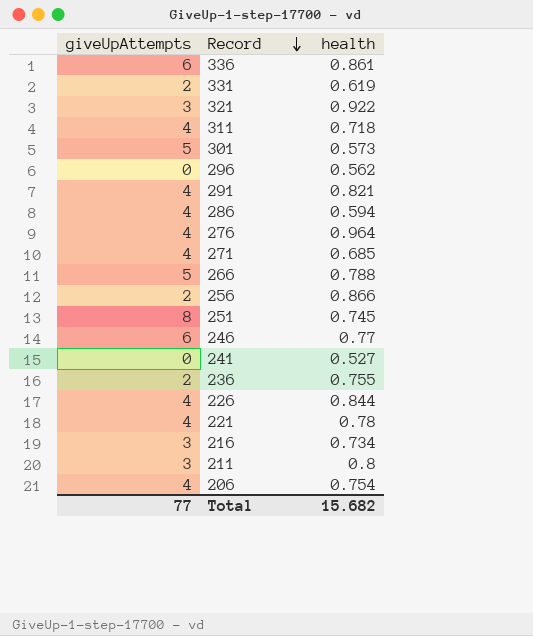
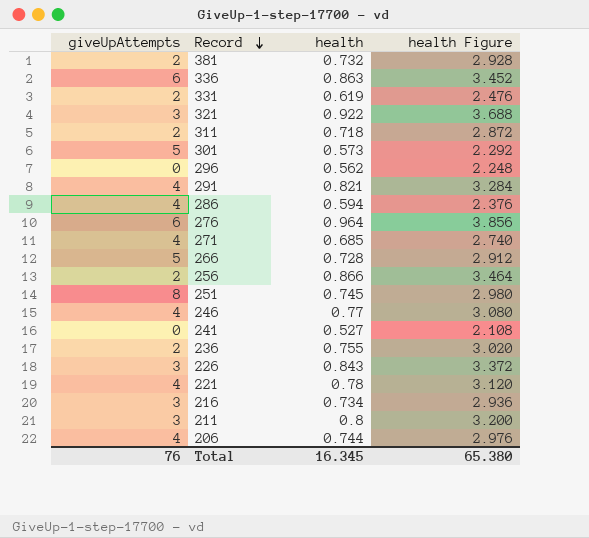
column health Figure | formula: none -> [health] * 4
row 381: none -> 2 | 0.732 | 2.928
336 | health: 0.861 -> 0.863
311 | giveUpAttempts: 4 -> 2
276 | giveUpAttempts: 4 -> 6
266 | health: 0.788 -> 0.728
246 | giveUpAttempts: 6 -> 4
226 | giveUpAttempts: 4 -> 3
226 | health: 0.844 -> 0.843
206 | health: 0.754 -> 0.744
Total | giveUpAttempts: 77 -> 76
Total | health: 15.682 -> 16.345

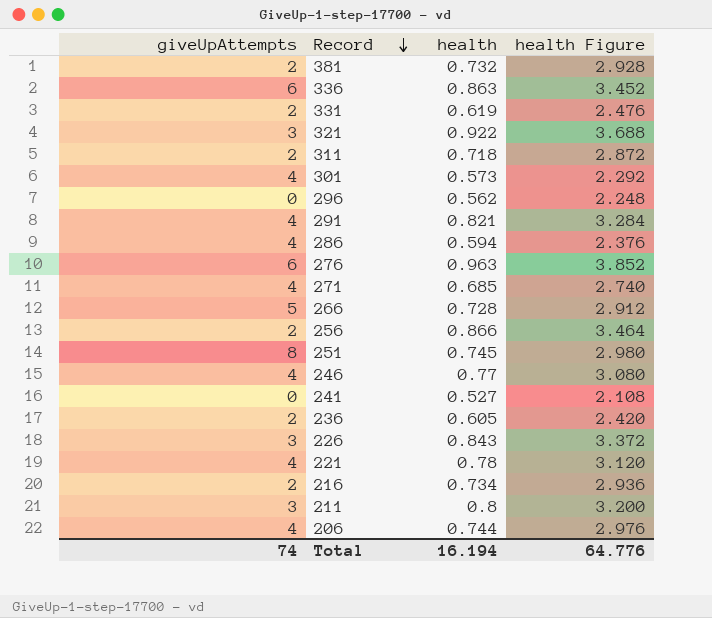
301 | giveUpAttempts: 5 -> 4
276 | health: 0.964 -> 0.963
276 | health Figure: 3.856 -> 3.852
236 | health: 0.755 -> 0.605
236 | health Figure: 3.020 -> 2.420
216 | giveUpAttempts: 3 -> 2
Total | giveUpAttempts: 76 -> 74
Total | health: 16.345 -> 16.194
Total | health Figure: 65.380 -> 64.776

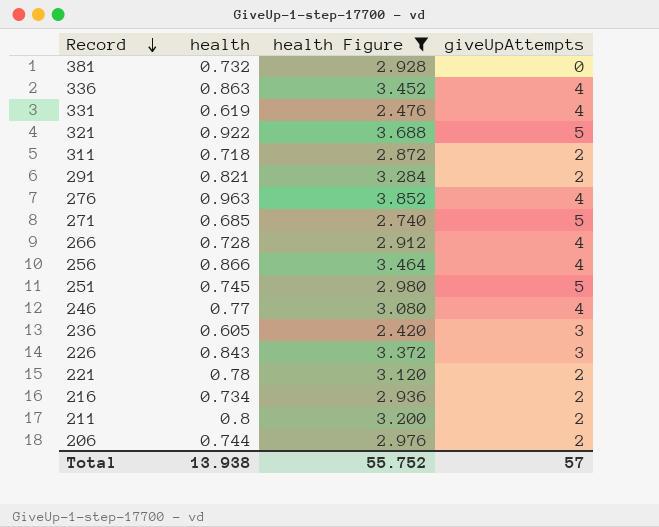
filter: none -> health Figure >= 2.420
column giveUpAttempts | position: 1 -> 4
381 | giveUpAttempts: 2 -> 0
336 | giveUpAttempts: 6 -> 4
331 | giveUpAttempts: 2 -> 4
321 | giveUpAttempts: 3 -> 5
291 | giveUpAttempts: 4 -> 2
276 | giveUpAttempts: 6 -> 4
271 | giveUpAttempts: 4 -> 5
266 | giveUpAttempts: 5 -> 4
256 | giveUpAttempts: 2 -> 4
251 | giveUpAttempts: 8 -> 5
236 | giveUpAttempts: 2 -> 3
221 | giveUpAttempts: 4 -> 2
211 | giveUpAttempts: 3 -> 2
206 | giveUpAttempts: 4 -> 2
Total | health: 16.194 -> 13.938
Total | health Figure: 64.776 -> 55.752
Total | giveUpAttempts: 74 -> 57

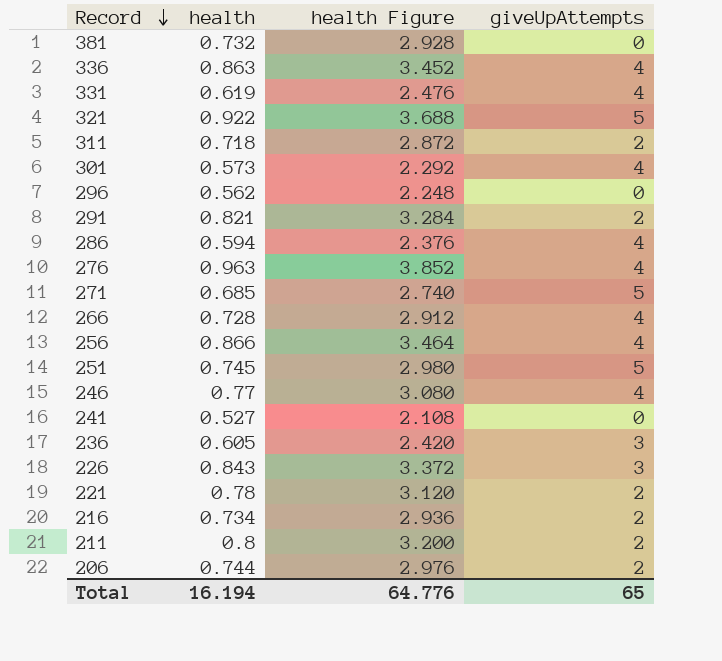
filter: health Figure >= 2.420 -> none
Total | health: 13.938 -> 16.194
Total | health Figure: 55.752 -> 64.776
Total | giveUpAttempts: 57 -> 65

